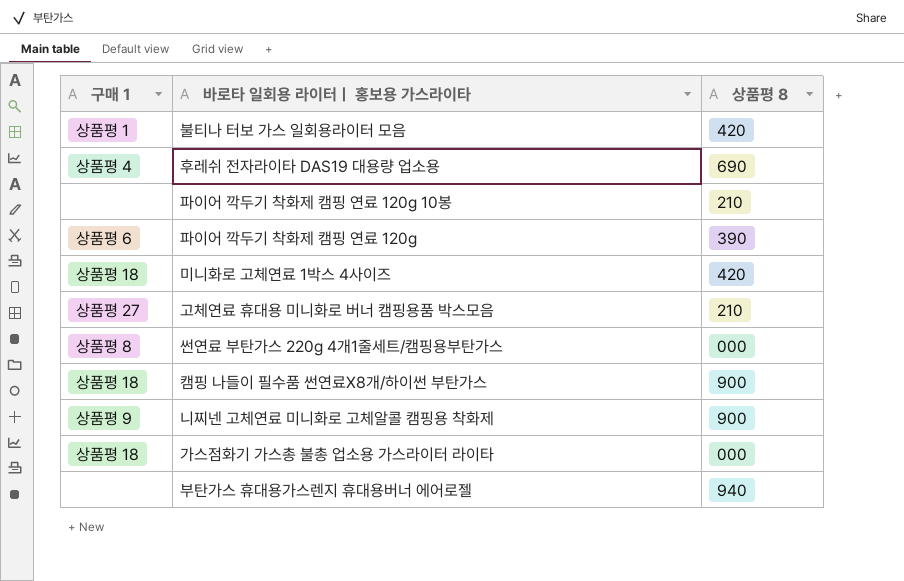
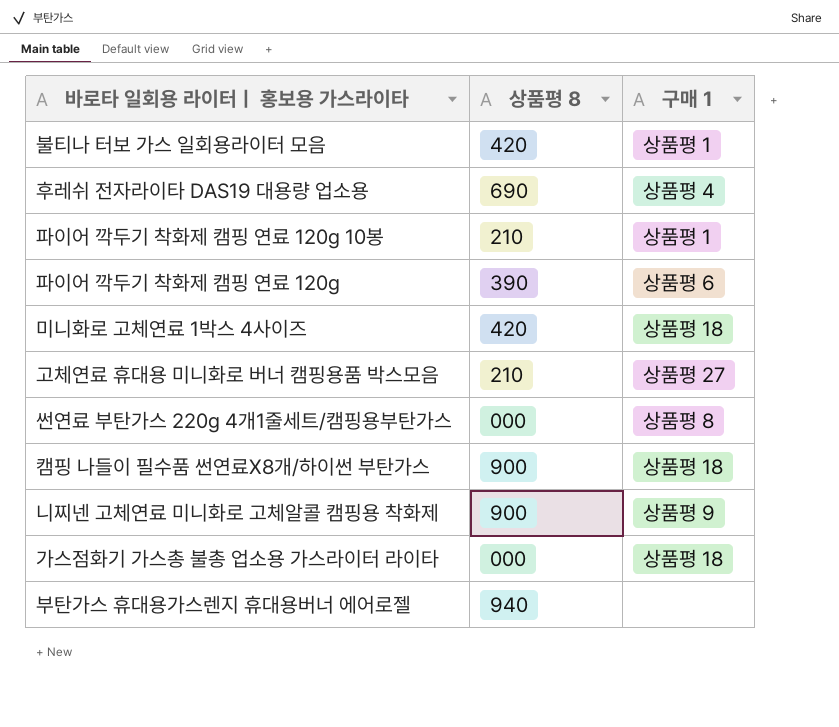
column 구매 1 | position: 1 -> 3
파이어 깍두기 착화제 캠핑 연료 120g 10봉 | 구매 1: none -> 상품평 1

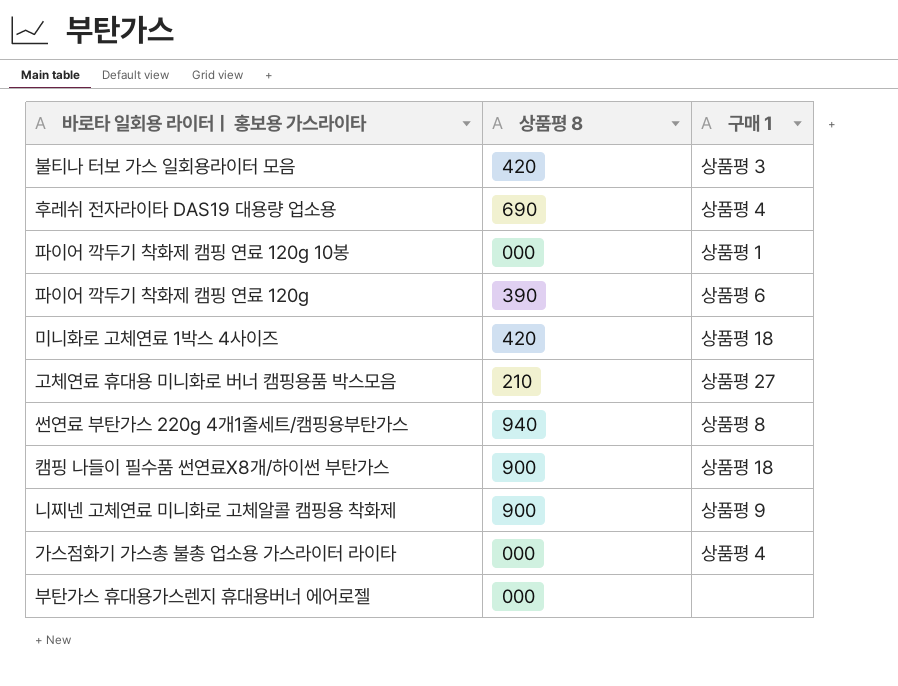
불티나 터보 가스 일회용라이터 모음 | 구매 1: 상품평 1 -> 상품평 3
파이어 깍두기 착화제 캠핑 연료 120g 10봉 | 상품평 8: 210 -> 000
썬연료 부탄가스 220g 4개1줄세트/캠핑용부탄가스 | 상품평 8: 000 -> 940
가스점화기 가스총 불총 업소용 가스라이터 라이타 | 구매 1: 상품평 18 -> 상품평 4
부탄가스 휴대용가스렌지 휴대용버너 에어로젤 | 상품평 8: 940 -> 000

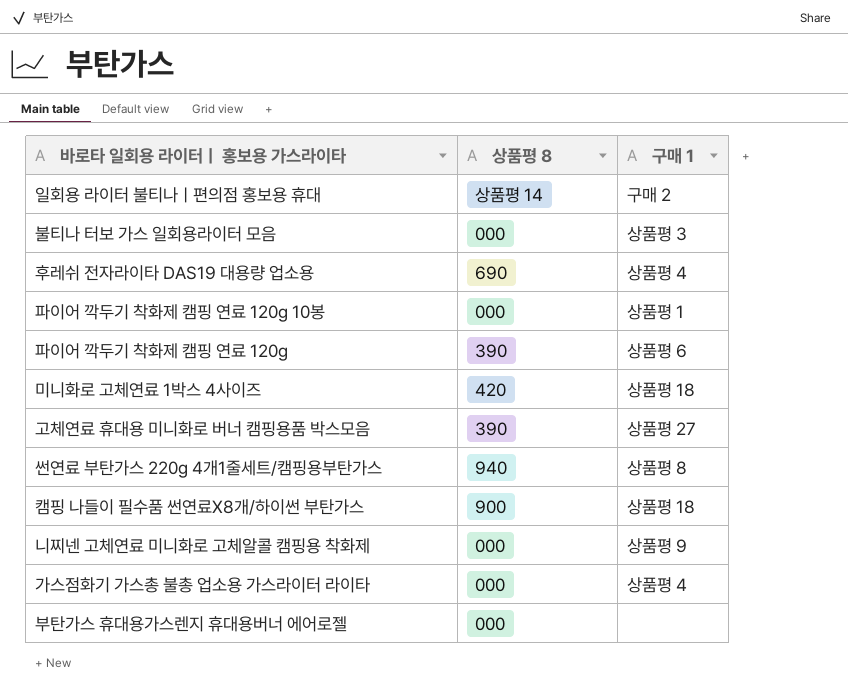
row 일회용 라이터 불티나ㅣ편의점 홍보용 휴대: none -> 상품평 14 | 구매 2
불티나 터보 가스 일회용라이터 모음 | 상품평 8: 420 -> 000
고체연료 휴대용 미니화로 버너 캠핑용품 박스모음 | 상품평 8: 210 -> 390
니찌넨 고체연료 미니화로 고체알콜 캠핑용 착화제 | 상품평 8: 900 -> 000

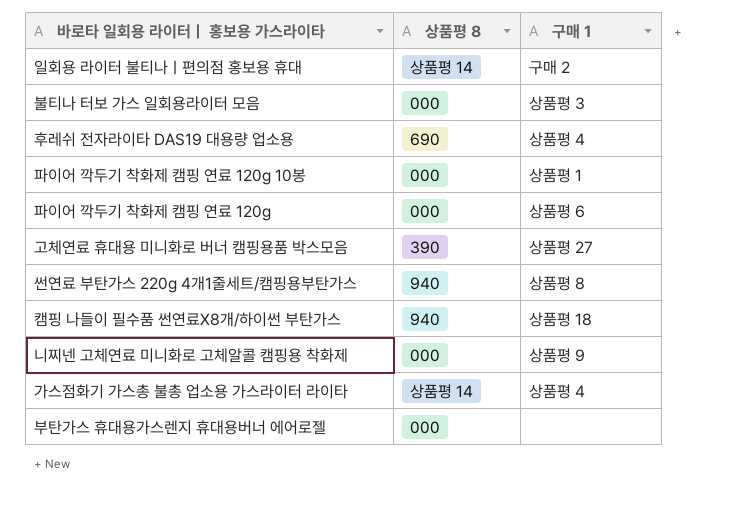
row 미니화로 고체연료 1박스 4사이즈: 420 | 상품평 18 -> none
파이어 깍두기 착화제 캠핑 연료 120g | 상품평 8: 390 -> 000
캠핑 나들이 필수품 썬연료X8개/하이썬 부탄가스 | 상품평 8: 900 -> 940
가스점화기 가스총 불총 업소용 가스라이터 라이타 | 상품평 8: 000 -> 상품평 14

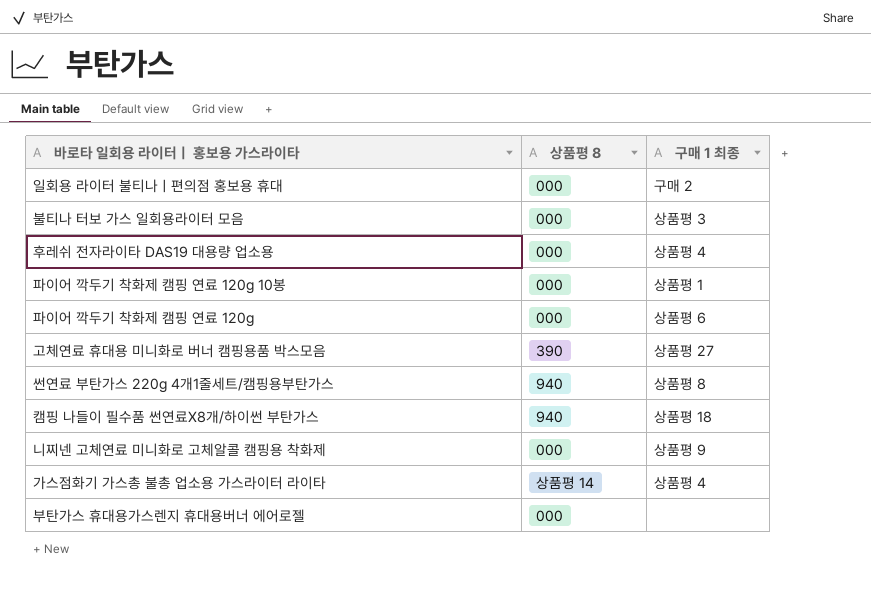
column name: 구매 1 -> 구매 1 최종
일회용 라이터 불티나ㅣ편의점 홍보용 휴대 | 상품평 8: 상품평 14 -> 000
후레쉬 전자라이타 DAS19 대용량 업소용 | 상품평 8: 690 -> 000

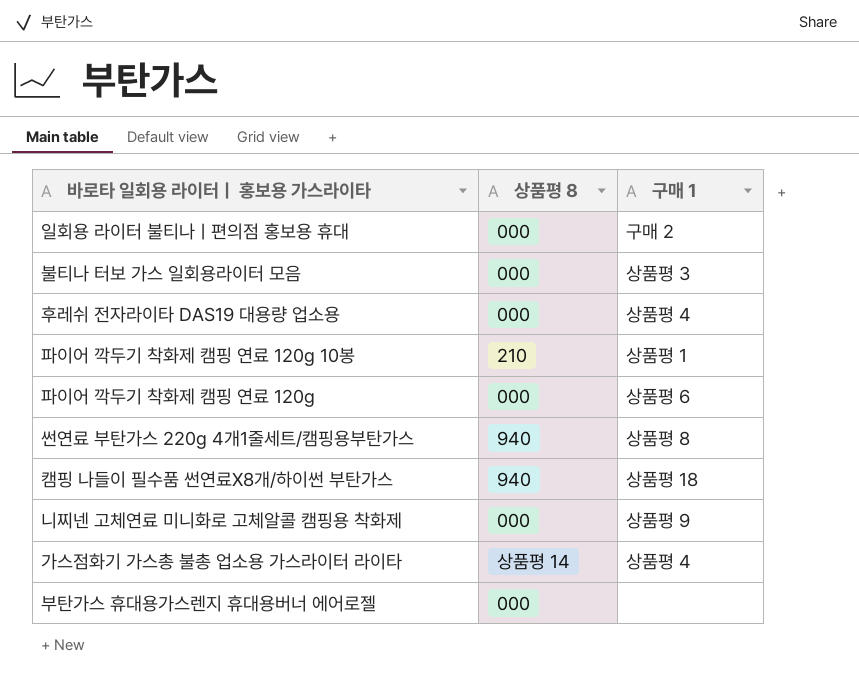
column name: 구매 1 최종 -> 구매 1
row 고체연료 휴대용 미니화로 버너 캠핑용품 박스모음: 390 | 상품평 27 -> none
파이어 깍두기 착화제 캠핑 연료 120g 10봉 | 상품평 8: 000 -> 210

